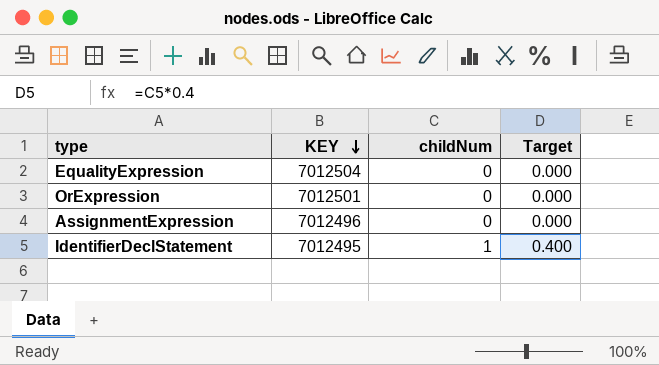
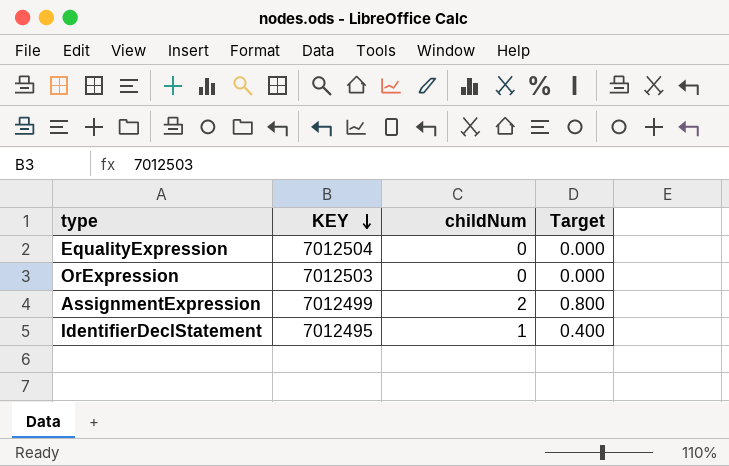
OrExpression | KEY: 7012501 -> 7012503
AssignmentExpression | KEY: 7012496 -> 7012499
AssignmentExpression | childNum: 0 -> 2
AssignmentExpression | Target: 0.000 -> 0.800

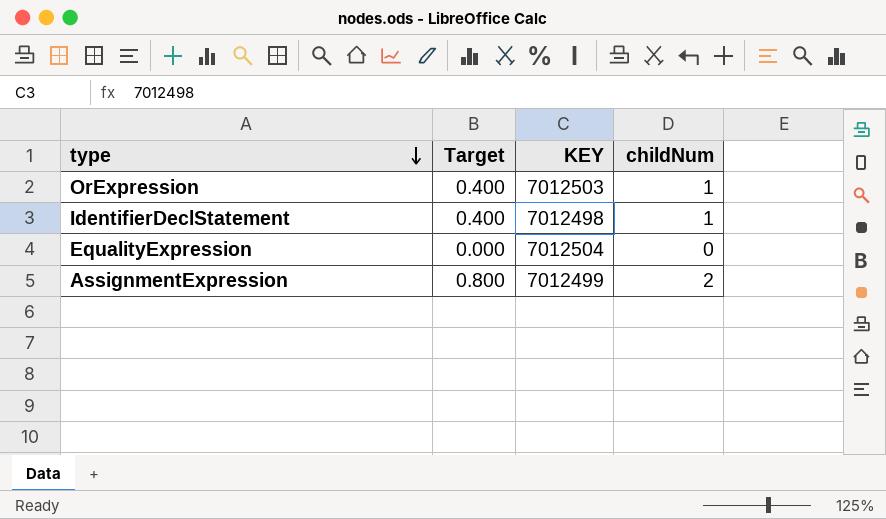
row order: KEY descending -> type descending
column Target | position: 4 -> 2
OrExpression | Target: 0.000 -> 0.400
OrExpression | childNum: 0 -> 1
IdentifierDeclStatement | KEY: 7012495 -> 7012498

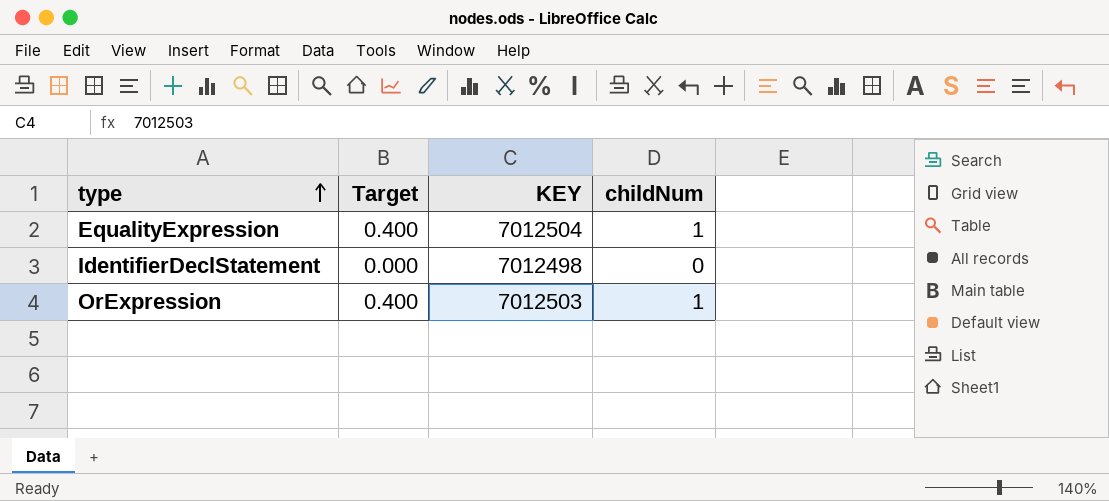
row order: type descending -> type ascending
row AssignmentExpression: 0.800 | 7012499 | 2 -> none
EqualityExpression | Target: 0.000 -> 0.400
EqualityExpression | childNum: 0 -> 1
IdentifierDeclStatement | Target: 0.400 -> 0.000
IdentifierDeclStatement | childNum: 1 -> 0

